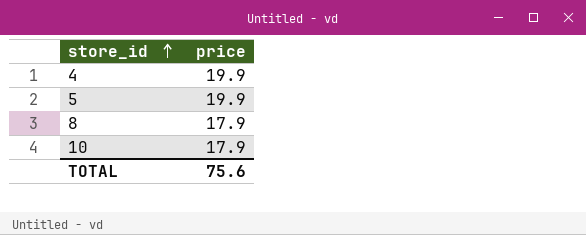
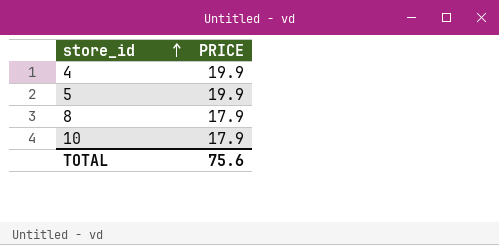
column name: price -> PRICE

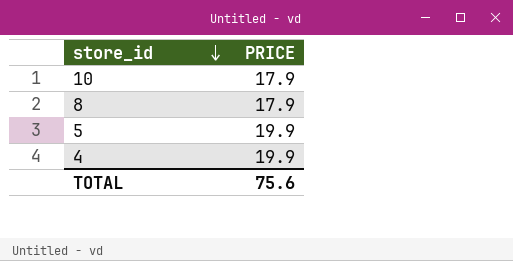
row order: store_id ascending -> store_id descending

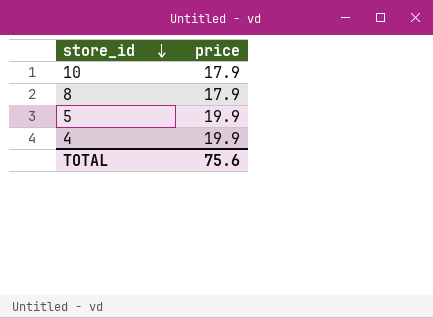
column name: PRICE -> price

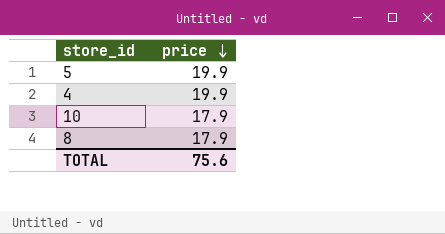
row order: store_id descending -> price descending

